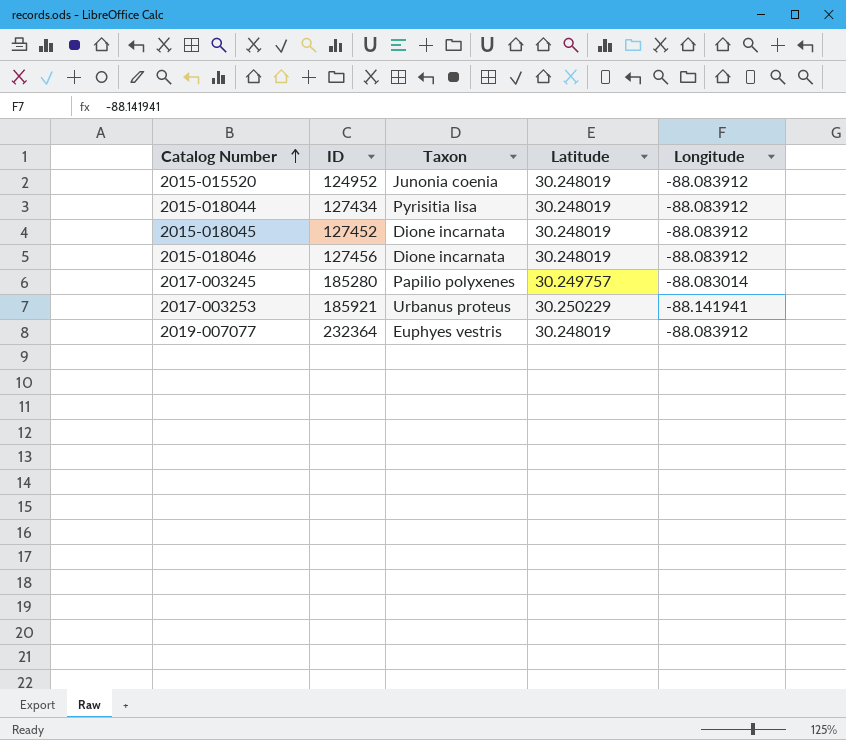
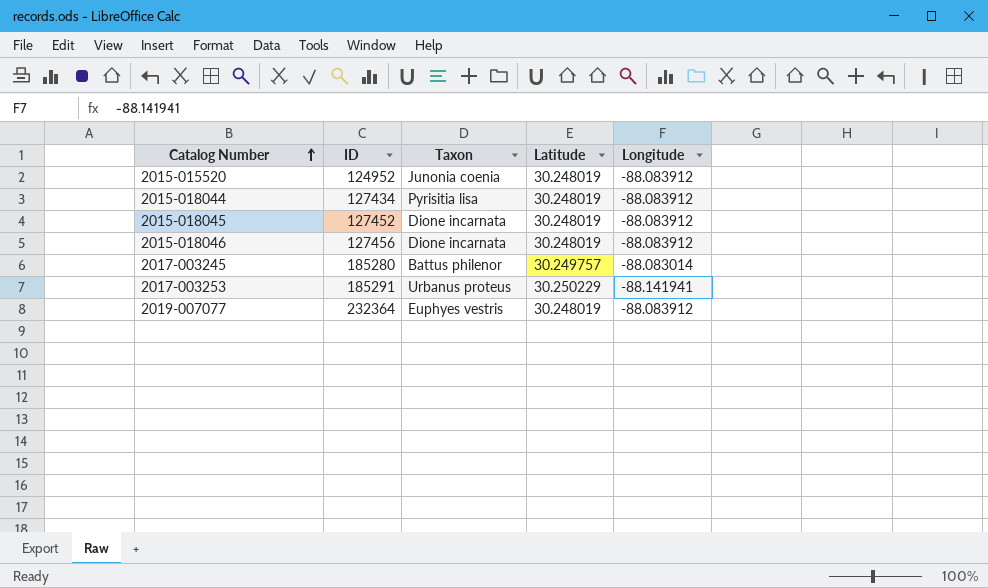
2017-003245 | Taxon: Papilio polyxenes -> Battus philenor
2017-003253 | ID: 185921 -> 185291

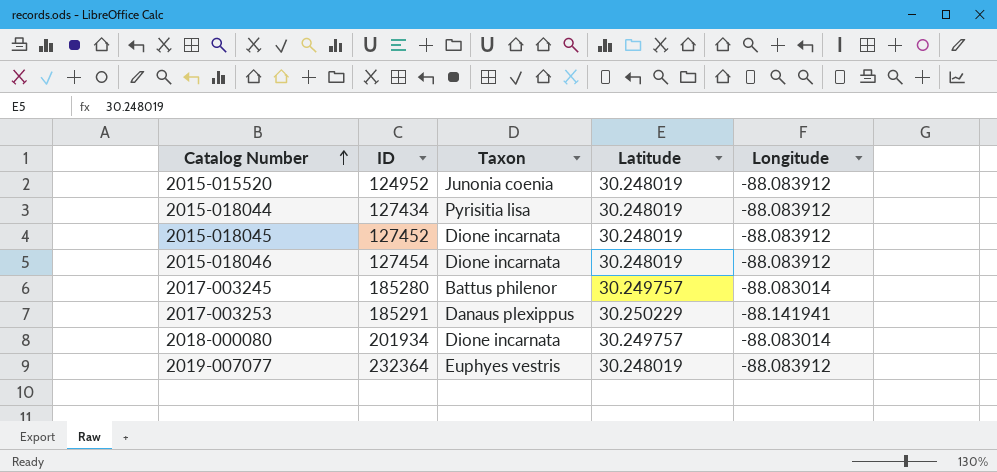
2015-018046 | ID: 127456 -> 127454
2017-003253 | Taxon: Urbanus proteus -> Danaus plexippus
row 2018-000080: none -> 201934 | Dione incarnata | 30.249757 | -88.083014

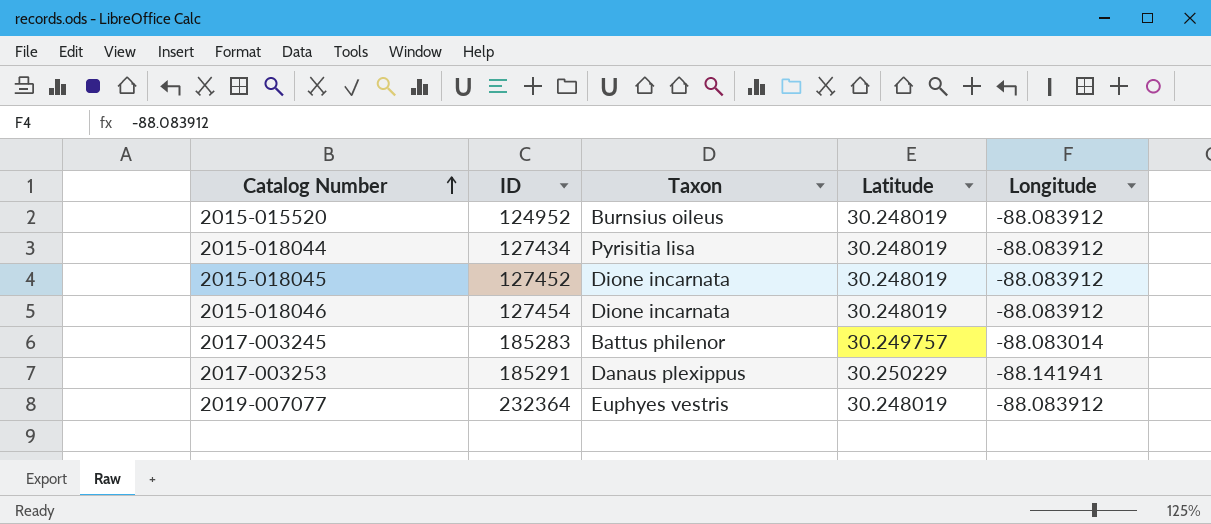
row 2018-000080: 201934 | Dione incarnata | 30.249757 | -88.083014 -> none
2015-015520 | Taxon: Junonia coenia -> Burnsius oileus
2017-003245 | ID: 185280 -> 185283

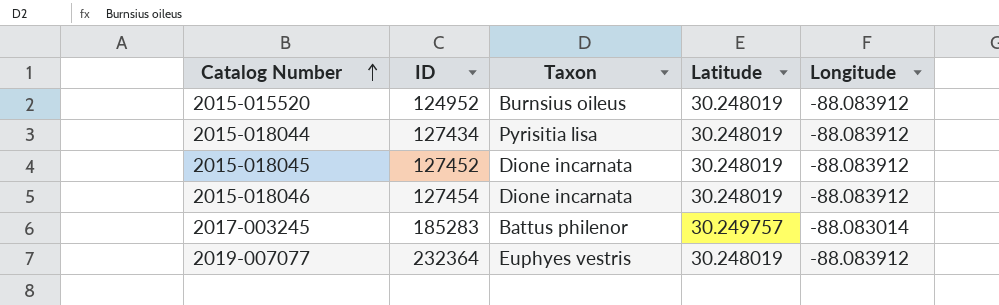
row 2017-003253: 185291 | Danaus plexippus | 30.250229 | -88.141941 -> none

